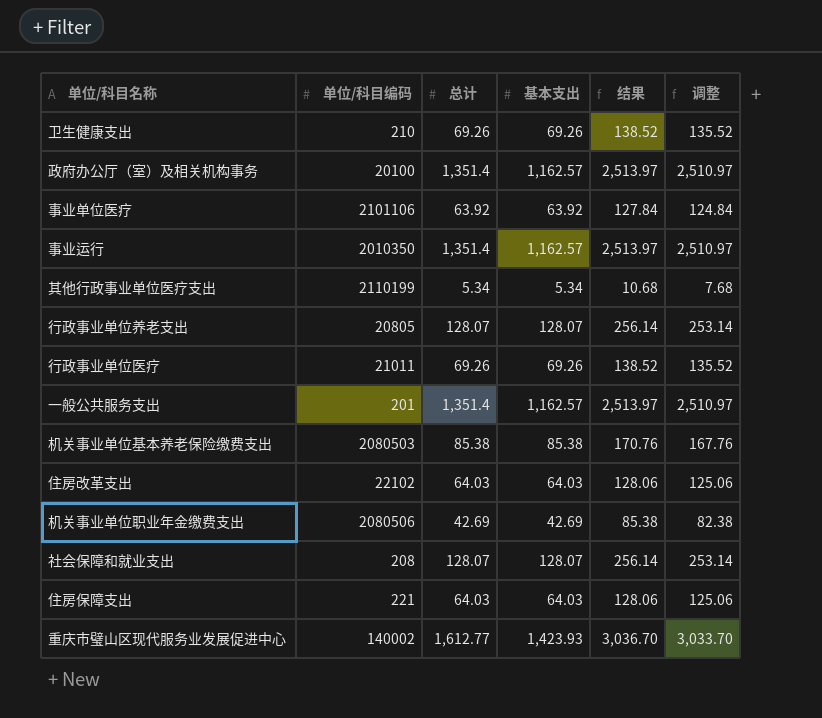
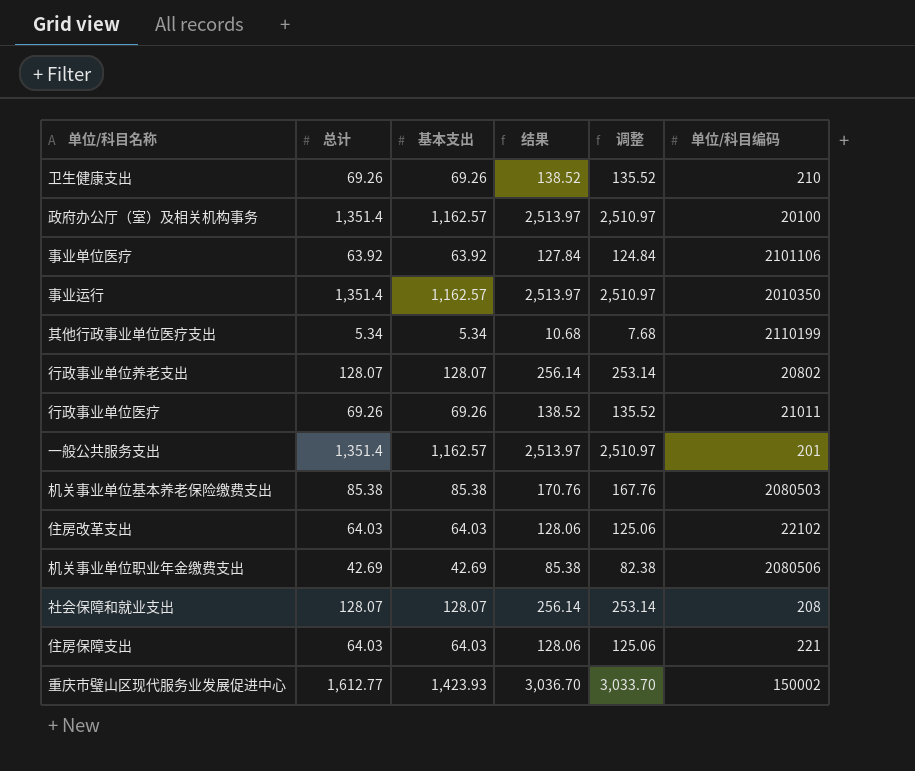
column 单位/科目编码 | position: 2 -> 6
行政事业单位养老支出 | 单位/科目编码: 20805 -> 20802
重庆市璧山区现代服务业发展促进中心 | 单位/科目编码: 140002 -> 150002

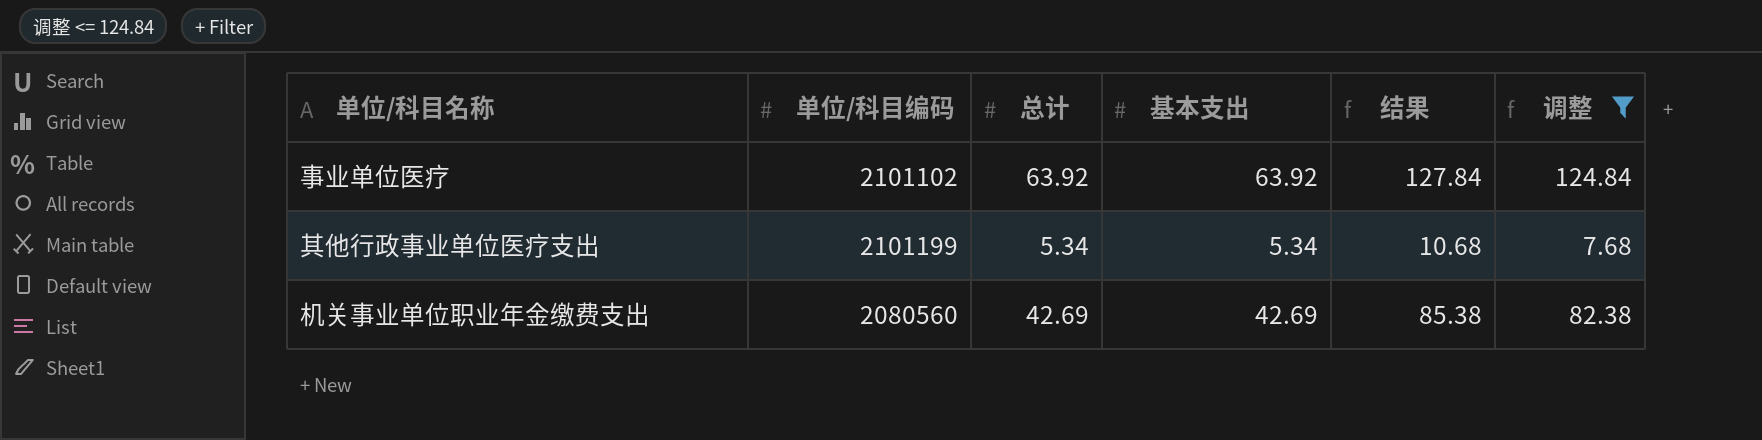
filter: none -> 调整 <= 124.84
column 单位/科目编码 | position: 6 -> 2
事业单位医疗 | 单位/科目编码: 2101106 -> 2101102
其他行政事业单位医疗支出 | 单位/科目编码: 2110199 -> 2101199
机关事业单位职业年金缴费支出 | 单位/科目编码: 2080506 -> 2080560

